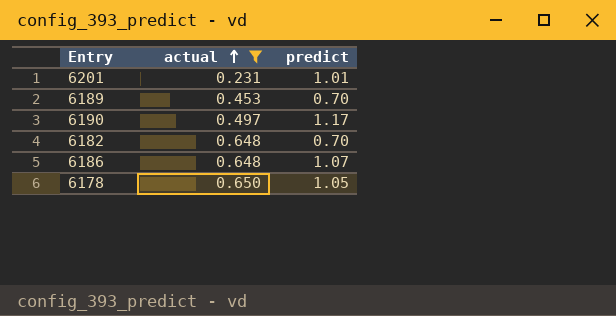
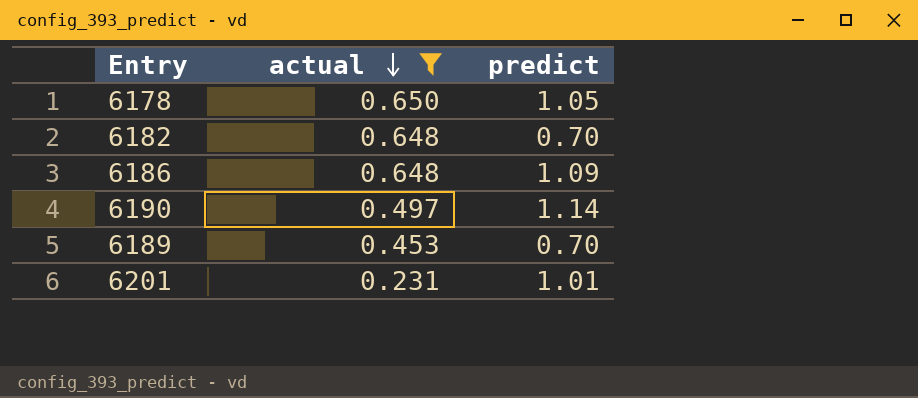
row order: actual ascending -> actual descending
6186 | predict: 1.07 -> 1.09
6190 | predict: 1.17 -> 1.14

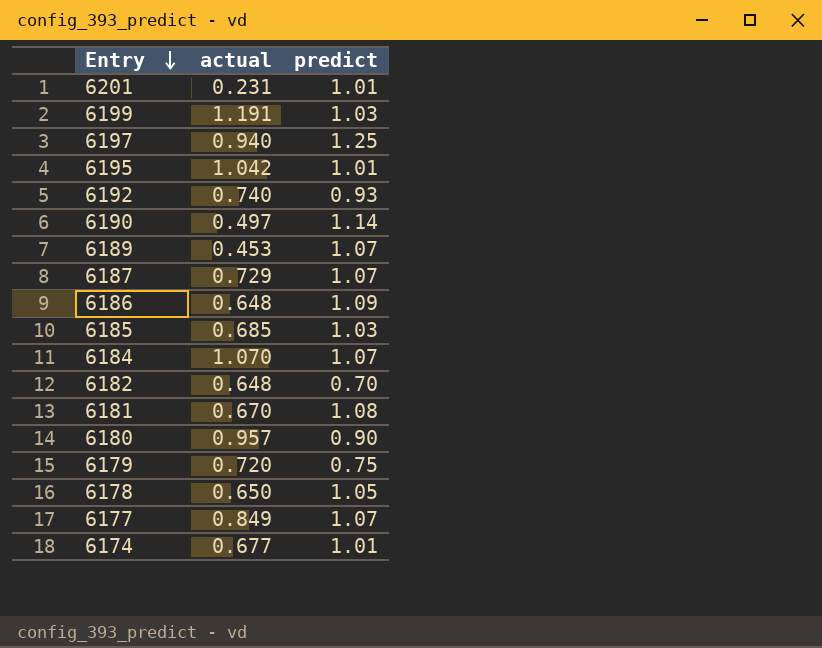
filter: actual <= 0.650 -> none
row order: actual descending -> Entry descending
6189 | predict: 0.70 -> 1.07

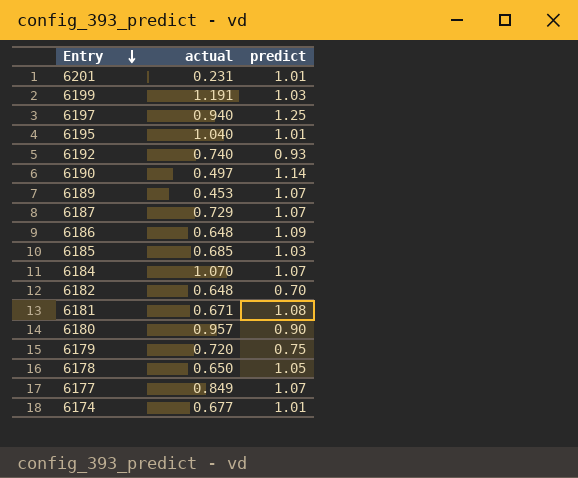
6195 | actual: 1.042 -> 1.040
6181 | actual: 0.670 -> 0.671

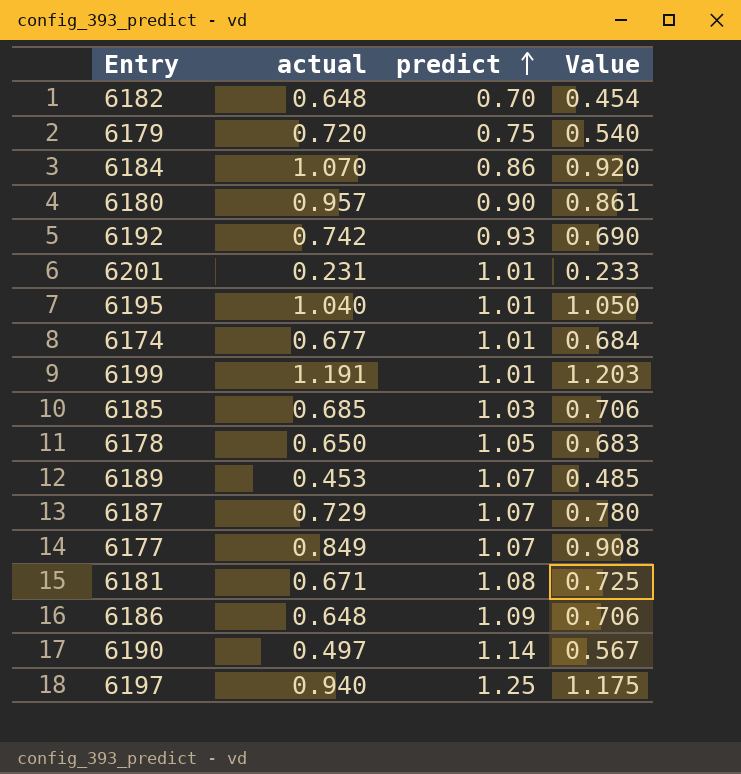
row order: Entry descending -> predict ascending
column Value | formula: none -> [actual] * [predict]
6184 | predict: 1.07 -> 0.86
6192 | actual: 0.740 -> 0.742
6199 | predict: 1.03 -> 1.01

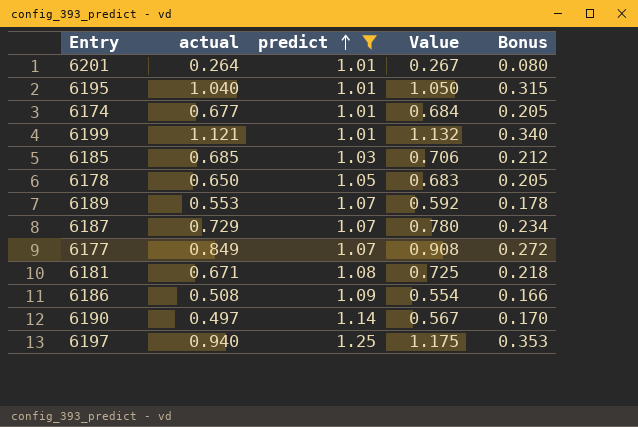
filter: none -> predict >= 1.01
column Bonus | formula: none -> [Value] * 0.3
6201 | actual: 0.231 -> 0.264
6201 | Value: 0.233 -> 0.267
6199 | actual: 1.191 -> 1.121
6199 | Value: 1.203 -> 1.132
6189 | actual: 0.453 -> 0.553
6189 | Value: 0.485 -> 0.592
6186 | actual: 0.648 -> 0.508
6186 | Value: 0.706 -> 0.554

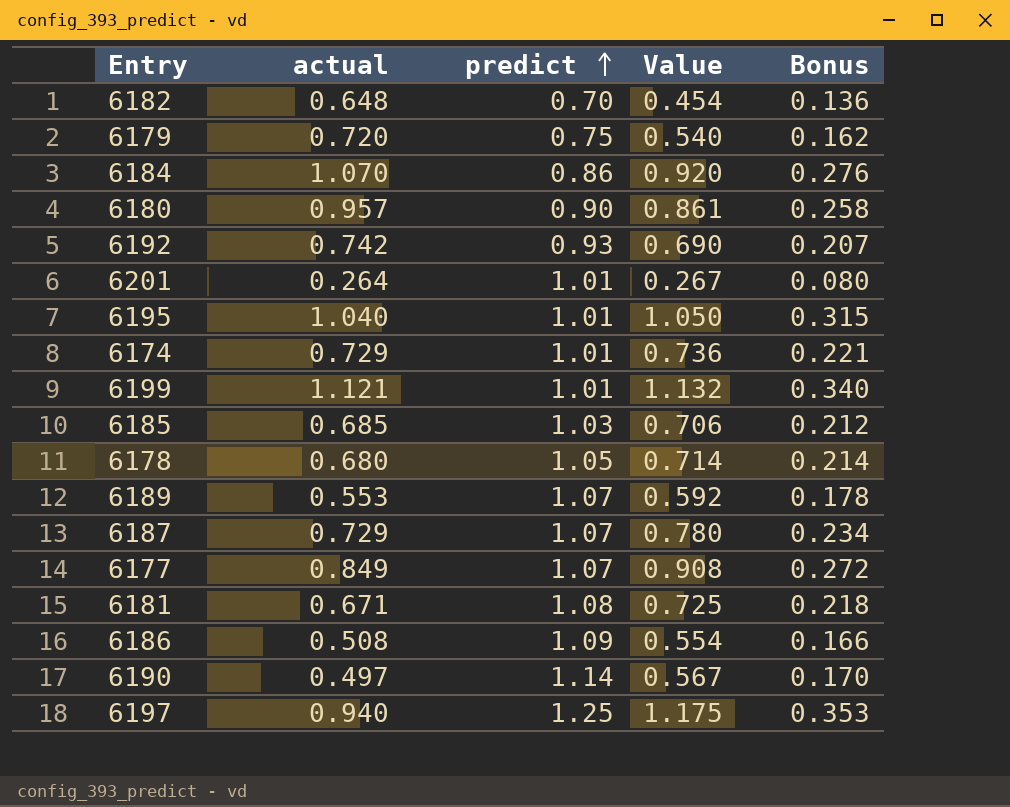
filter: predict >= 1.01 -> none
6174 | actual: 0.677 -> 0.729
6174 | Value: 0.684 -> 0.736
6174 | Bonus: 0.205 -> 0.221
6178 | actual: 0.650 -> 0.680
6178 | Value: 0.683 -> 0.714
6178 | Bonus: 0.205 -> 0.214

